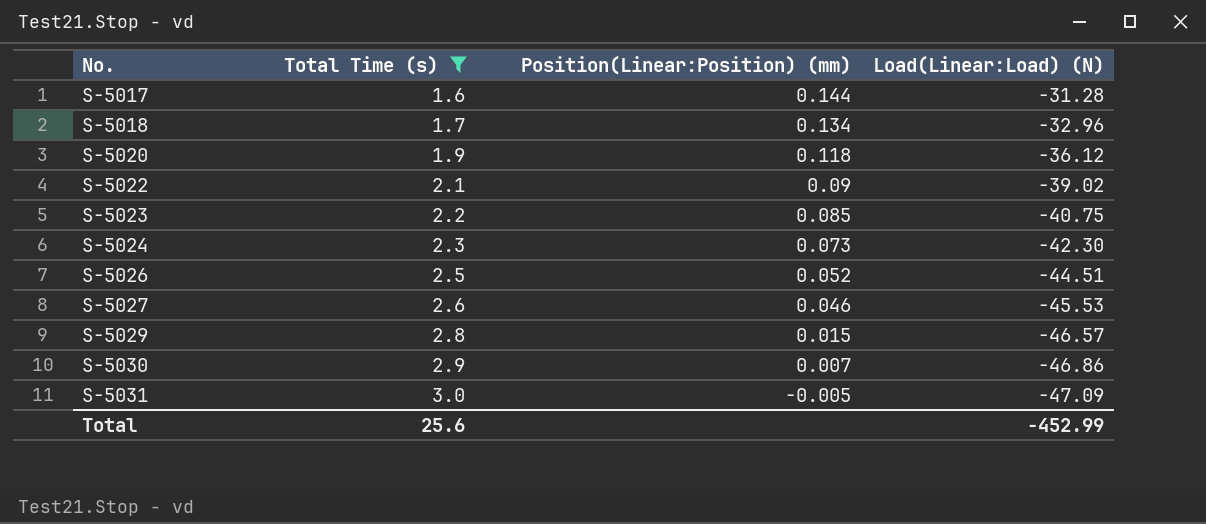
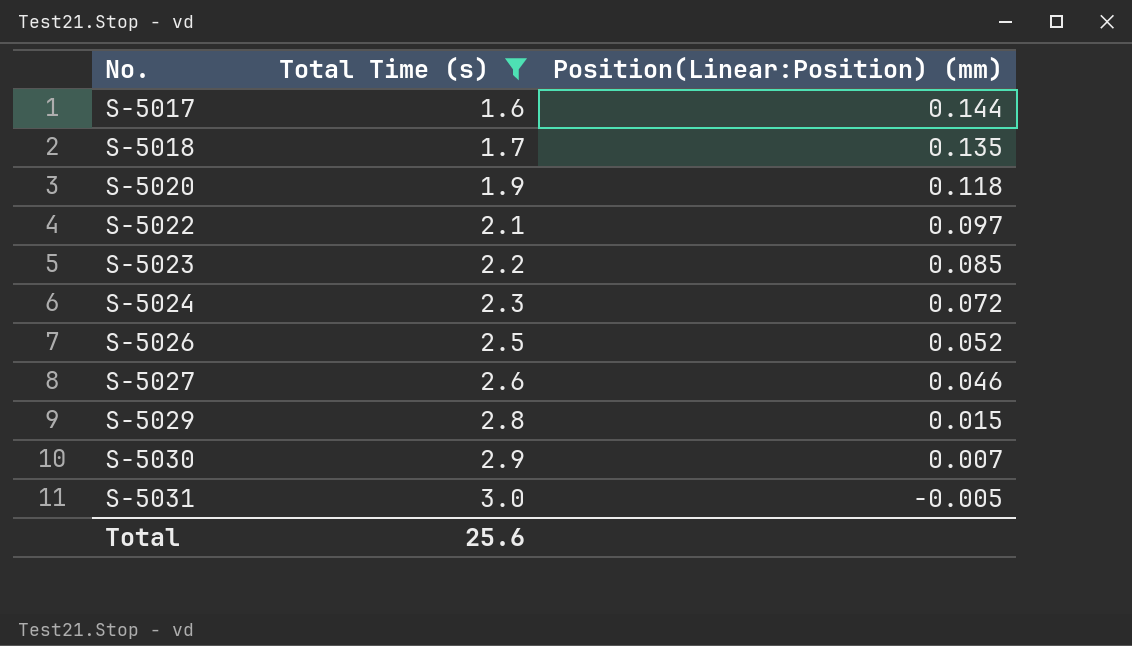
column Load(Linear:Load) (N) | position: 4 -> none
S-5018 | Position(Linear:Position) (mm): 0.134 -> 0.135
S-5022 | Position(Linear:Position) (mm): 0.09 -> 0.097
S-5024 | Position(Linear:Position) (mm): 0.073 -> 0.072

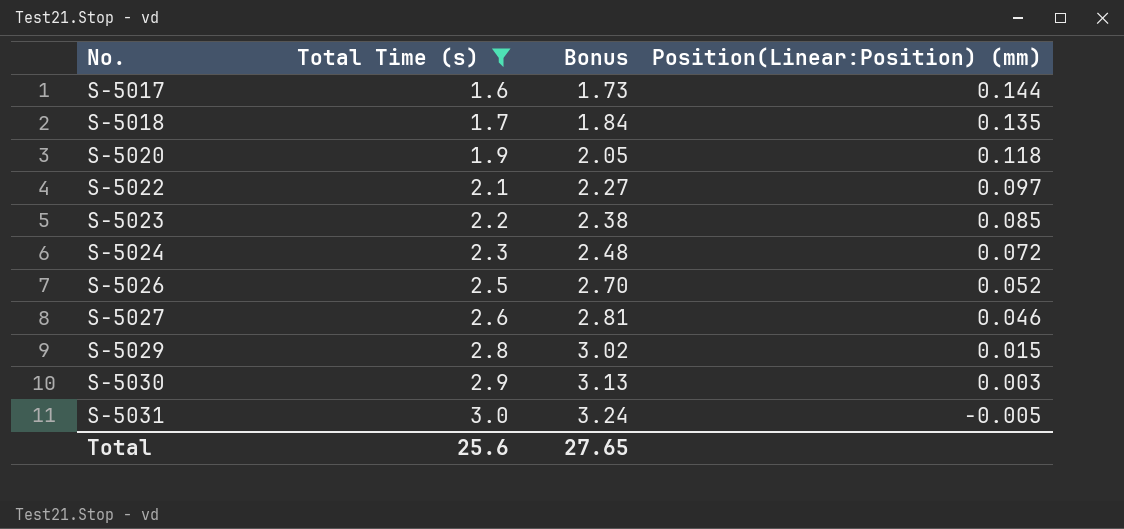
column Bonus | formula: none -> [Total Time (s)] * 1.08
S-5030 | Position(Linear:Position) (mm): 0.007 -> 0.003

